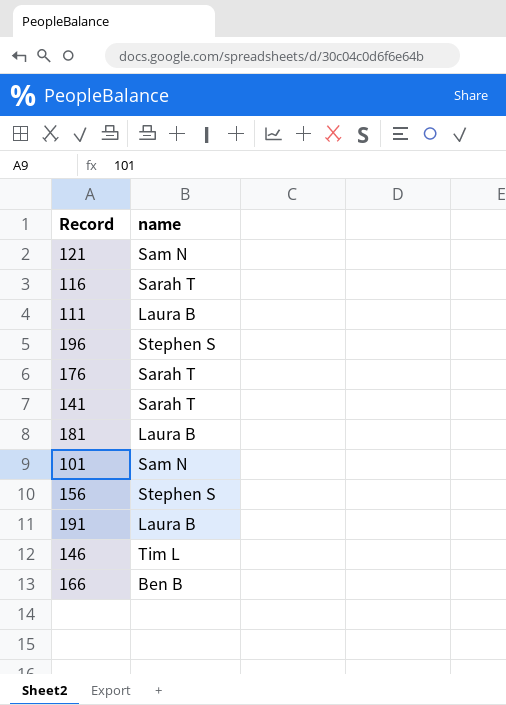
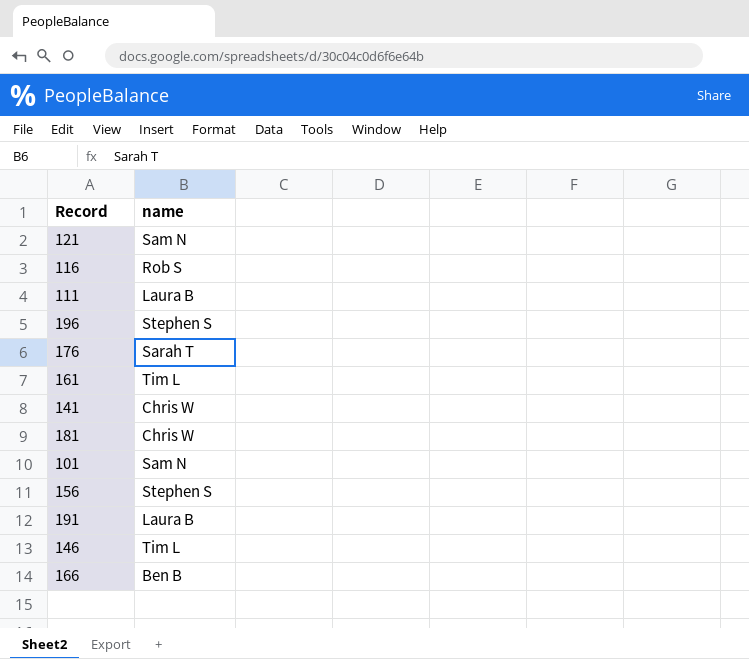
116 | name: Sarah T -> Rob S
row 161: none -> Tim L
141 | name: Sarah T -> Chris W
181 | name: Laura B -> Chris W

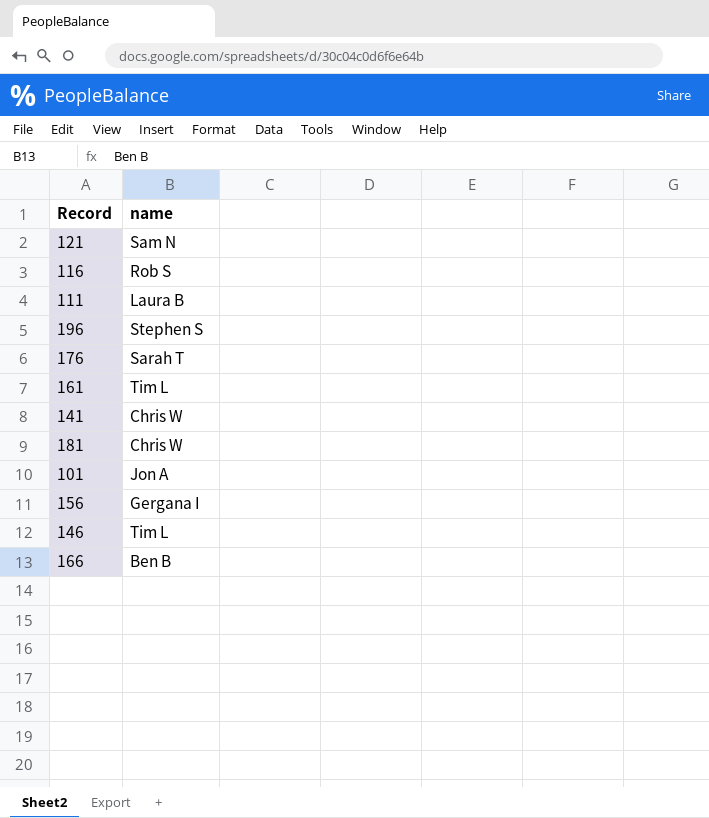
row 191: Laura B -> none
101 | name: Sam N -> Jon A
156 | name: Stephen S -> Gergana I

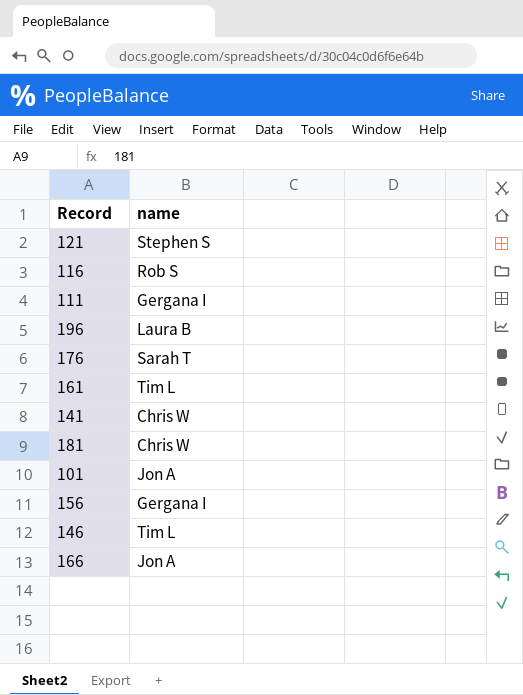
121 | name: Sam N -> Stephen S
111 | name: Laura B -> Gergana I
196 | name: Stephen S -> Laura B
166 | name: Ben B -> Jon A

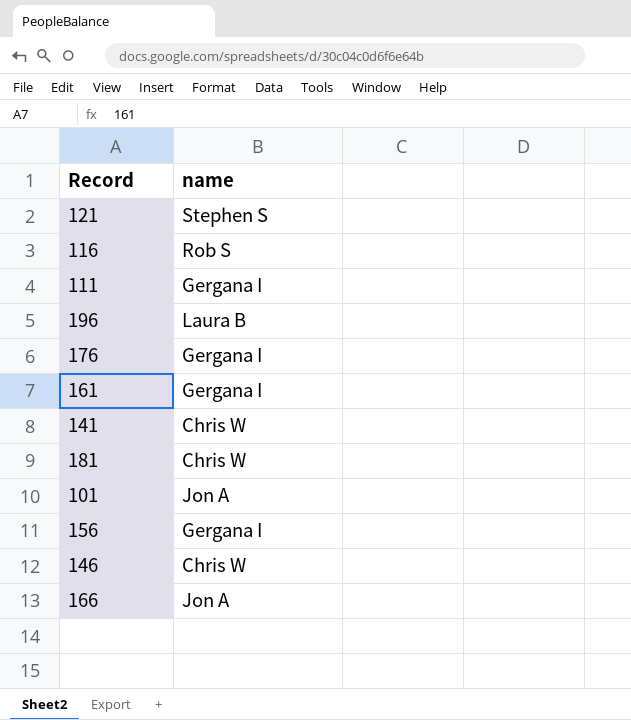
176 | name: Sarah T -> Gergana I
161 | name: Tim L -> Gergana I
146 | name: Tim L -> Chris W

